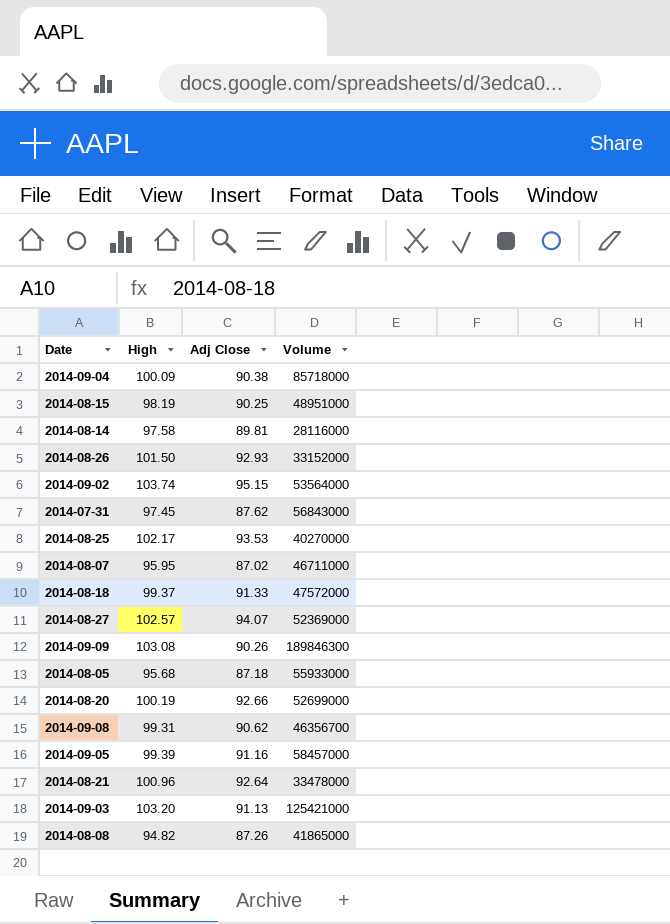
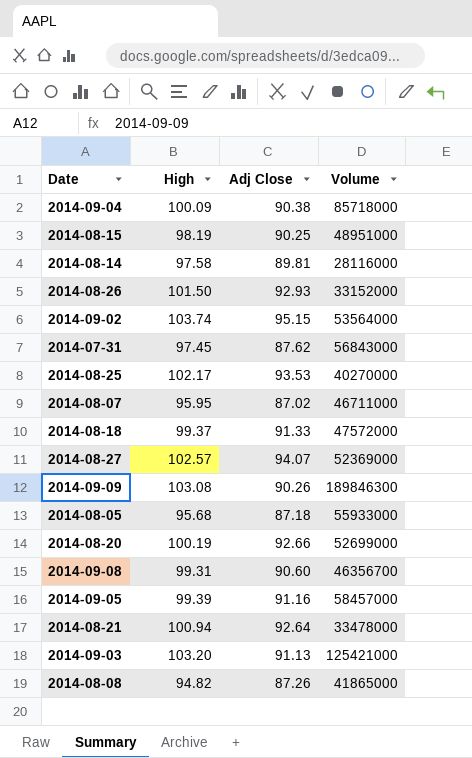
2014-09-08 | Adj Close: 90.62 -> 90.60
2014-08-21 | High: 100.96 -> 100.94

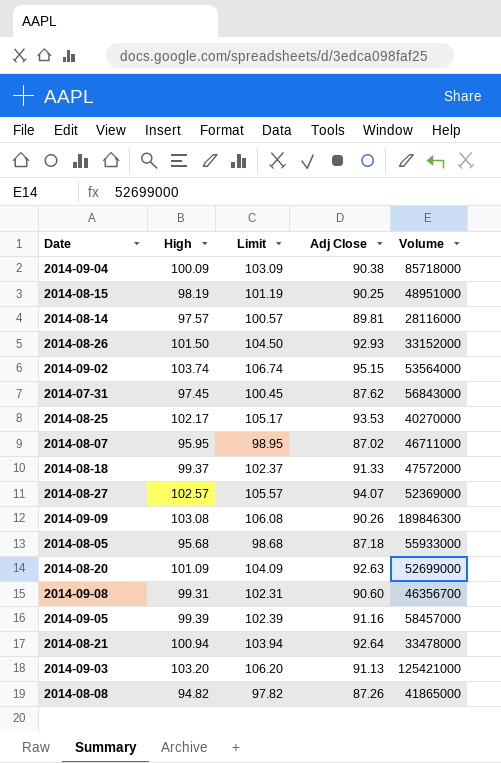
column Limit | formula: none -> [High] + 3
2014-08-14 | High: 97.58 -> 97.57
2014-08-20 | High: 100.19 -> 101.09
2014-08-20 | Adj Close: 92.66 -> 92.63

